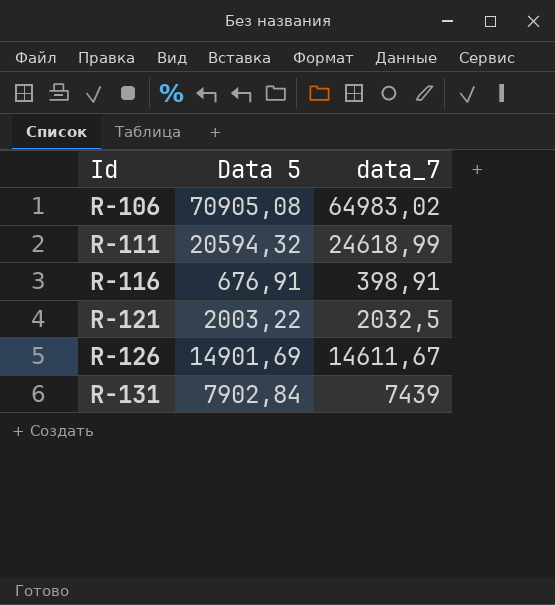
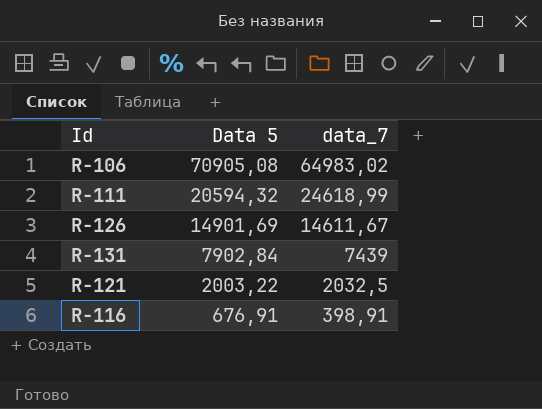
row order: Id ascending -> Data 5 descending

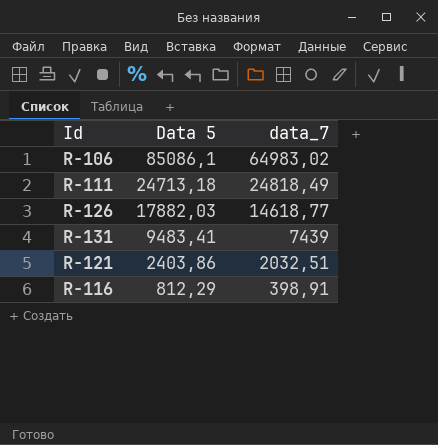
R-106 | Data 5: 70905,08 -> 85086,1
R-111 | Data 5: 20594,32 -> 24713,18
R-111 | data_7: 24618,99 -> 24818,49
R-126 | Data 5: 14901,69 -> 17882,03
R-126 | data_7: 14611,67 -> 14618,77
R-131 | Data 5: 7902,84 -> 9483,41
R-121 | Data 5: 2003,22 -> 2403,86
R-121 | data_7: 2032,5 -> 2032,51
R-116 | Data 5: 676,91 -> 812,29

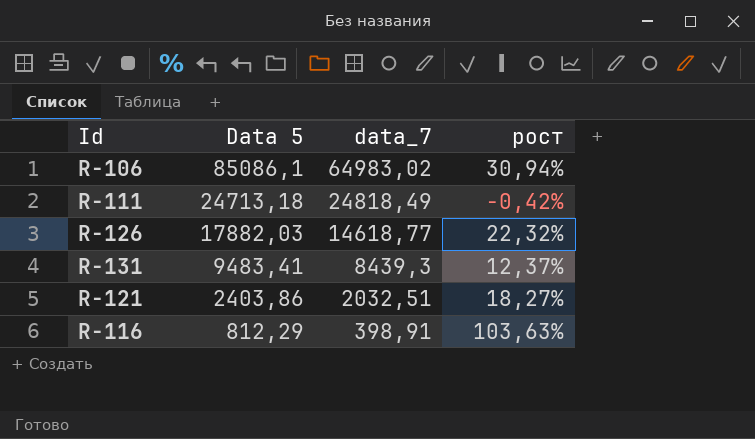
column рост | formula: none -> ([Data 5] - [data_7]) / [data_7]
R-131 | data_7: 7439 -> 8439,3

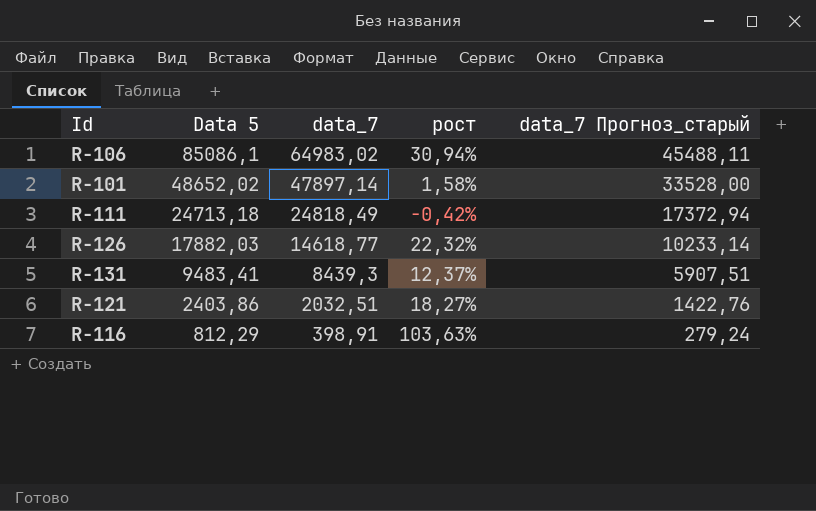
column data_7 Прогноз_старый | formula: none -> [data_7] * 0,7
row R-101: none -> 48652,02 | 47897,14 | 1,58% | 33528,00

